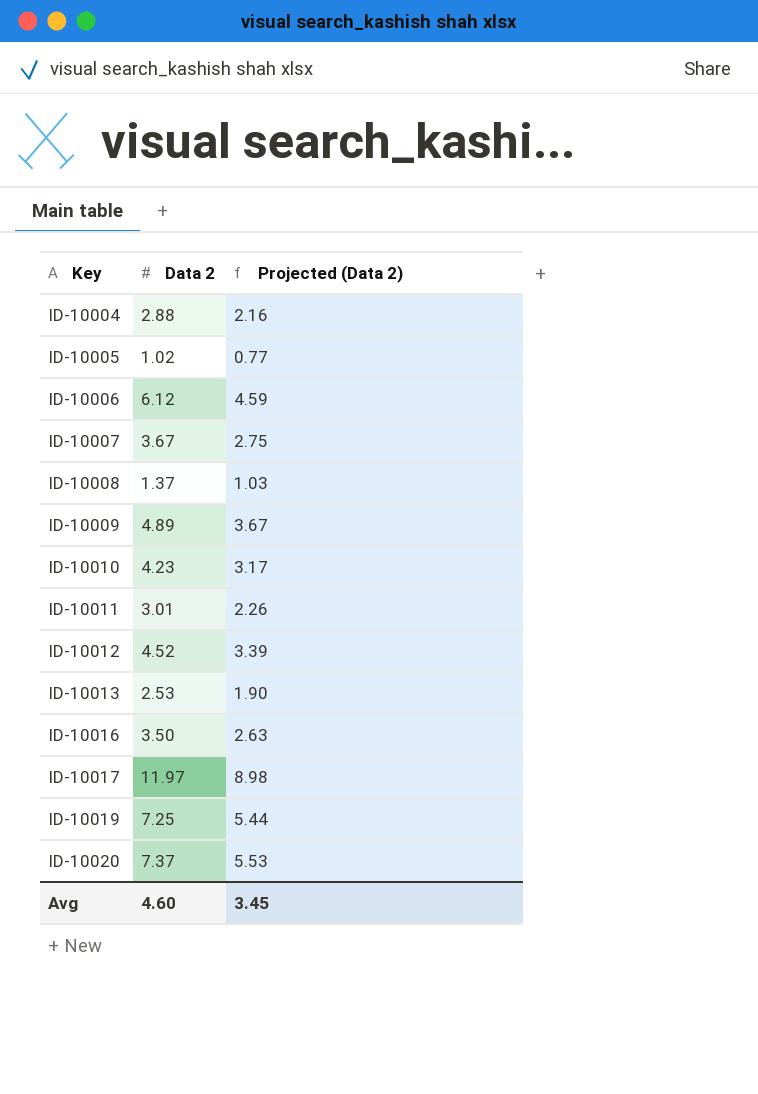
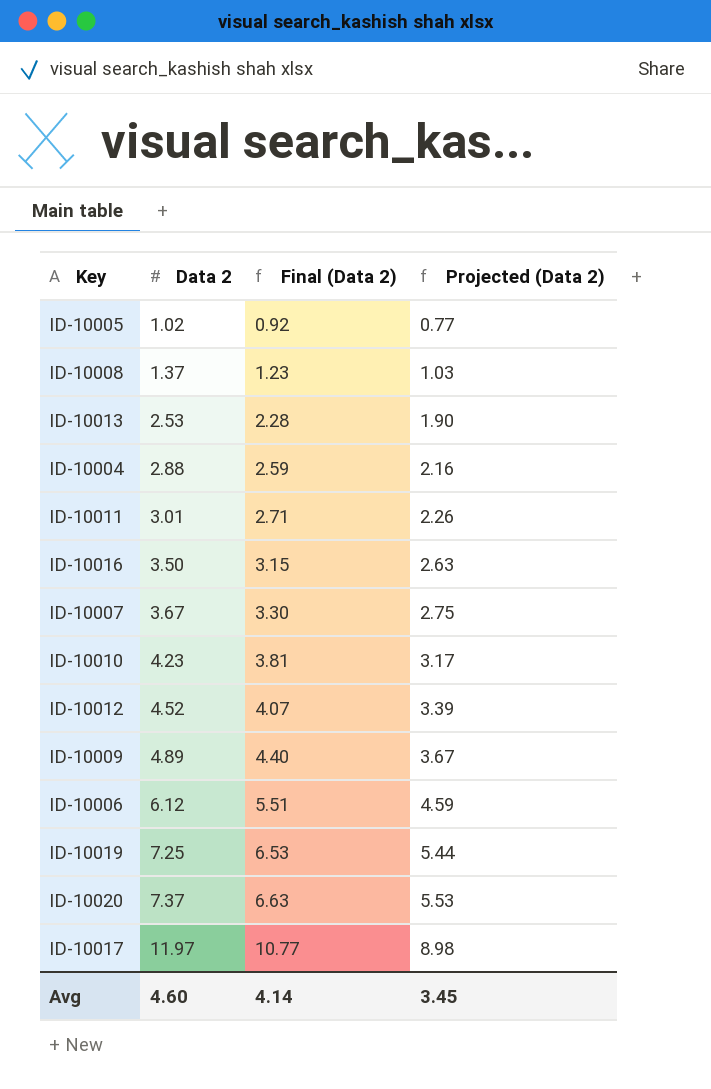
row order: Key ascending -> Data 2 ascending
column Final (Data 2) | formula: none -> [Data 2] * 0.9

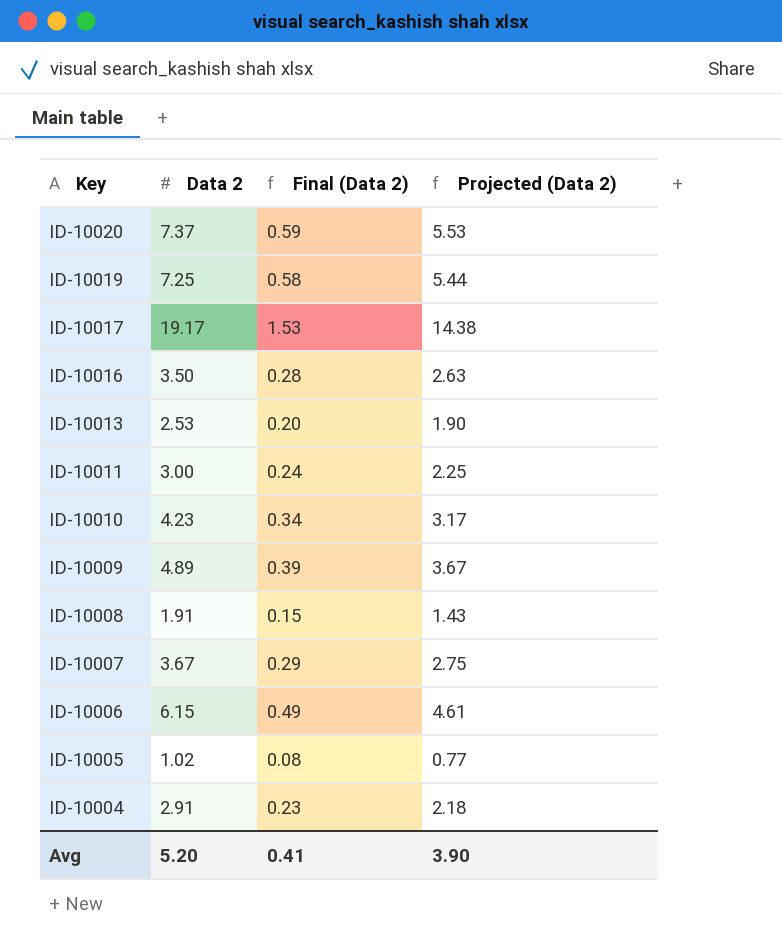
row order: Data 2 ascending -> Key descending
column Final (Data 2) | formula: [Data 2] * 0.9 -> [Data 2] * 0.08
row ID-10012: 4.52 | 4.07 | 3.39 -> none
ID-10017 | Data 2: 11.97 -> 19.17
ID-10017 | Projected (Data 2): 8.98 -> 14.38
ID-10011 | Data 2: 3.01 -> 3.00
ID-10011 | Projected (Data 2): 2.26 -> 2.25
ID-10008 | Data 2: 1.37 -> 1.91
ID-10008 | Projected (Data 2): 1.03 -> 1.43
ID-10006 | Data 2: 6.12 -> 6.15
ID-10006 | Projected (Data 2): 4.59 -> 4.61
ID-10004 | Data 2: 2.88 -> 2.91
ID-10004 | Projected (Data 2): 2.16 -> 2.18
Avg | Data 2: 4.60 -> 5.20
Avg | Final (Data 2): 4.14 -> 0.41
Avg | Projected (Data 2): 3.45 -> 3.90

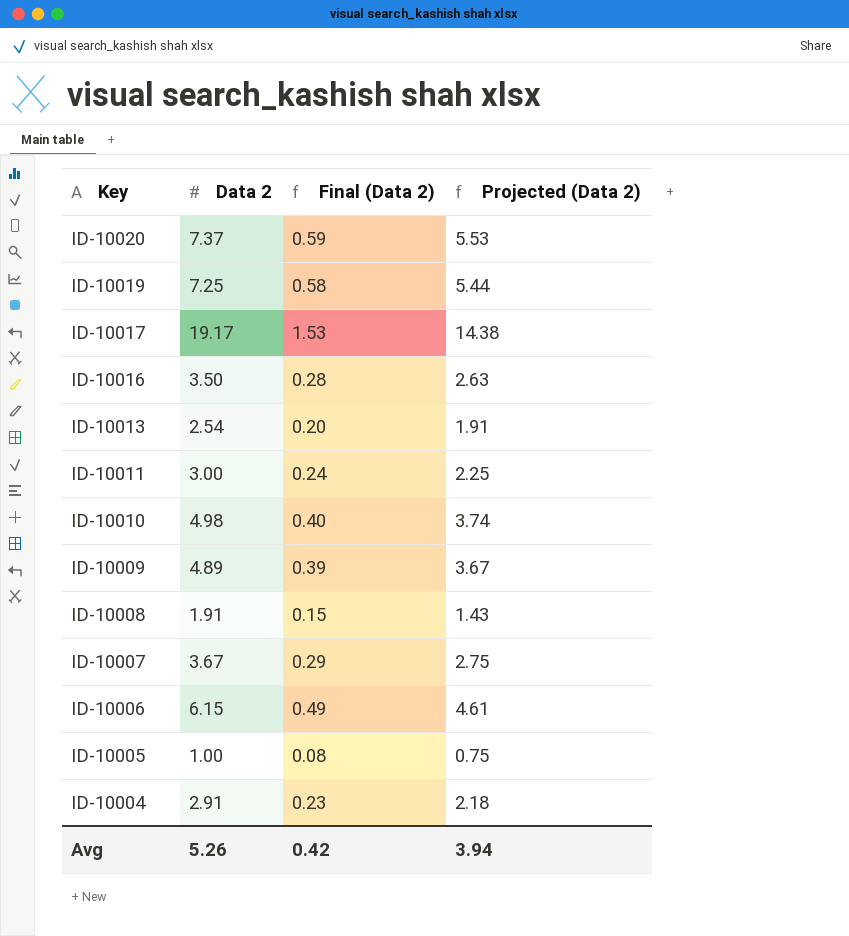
ID-10013 | Data 2: 2.53 -> 2.54
ID-10013 | Projected (Data 2): 1.90 -> 1.91
ID-10010 | Data 2: 4.23 -> 4.98
ID-10010 | Final (Data 2): 0.34 -> 0.40
ID-10010 | Projected (Data 2): 3.17 -> 3.74
ID-10005 | Data 2: 1.02 -> 1.00
ID-10005 | Projected (Data 2): 0.77 -> 0.75
Avg | Data 2: 5.20 -> 5.26
Avg | Final (Data 2): 0.41 -> 0.42
Avg | Projected (Data 2): 3.90 -> 3.94

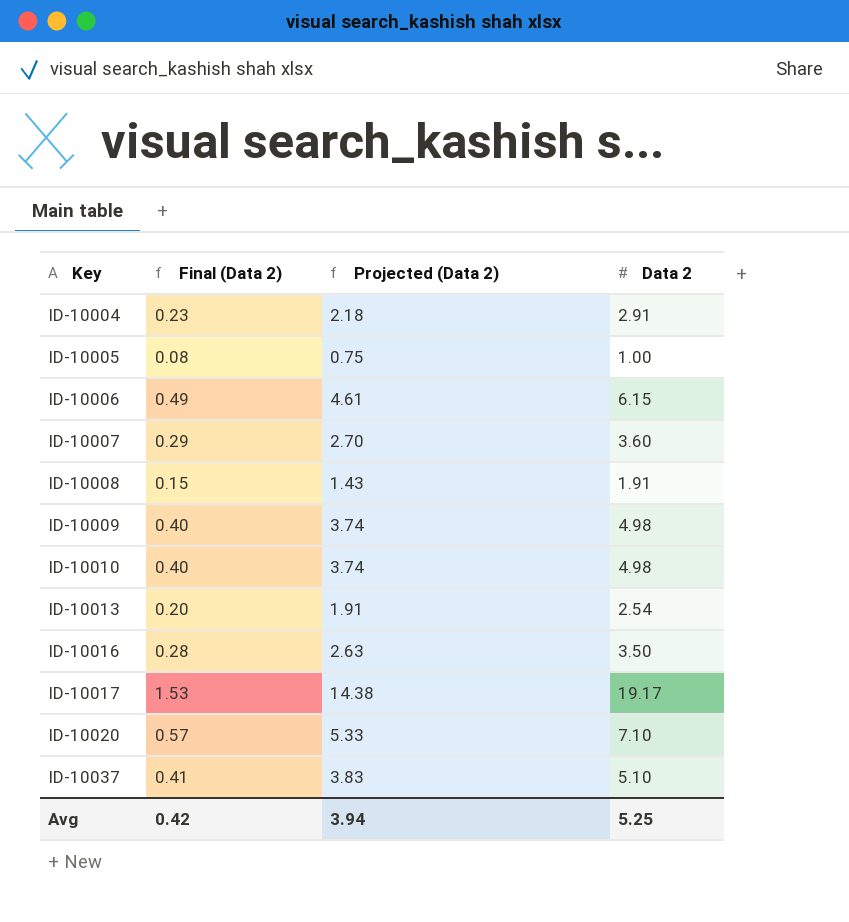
row order: Key descending -> Key ascending
column Data 2 | position: 2 -> 4
row ID-10019: 7.25 | 0.58 | 5.44 -> none
row ID-10011: 3.00 | 0.24 | 2.25 -> none
ID-10007 | Projected (Data 2): 2.75 -> 2.70
ID-10007 | Data 2: 3.67 -> 3.60
ID-10009 | Final (Data 2): 0.39 -> 0.40
ID-10009 | Projected (Data 2): 3.67 -> 3.74
ID-10009 | Data 2: 4.89 -> 4.98
ID-10020 | Final (Data 2): 0.59 -> 0.57
ID-10020 | Projected (Data 2): 5.53 -> 5.33
ID-10020 | Data 2: 7.37 -> 7.10
row ID-10037: none -> 0.41 | 3.83 | 5.10
Avg | Data 2: 5.26 -> 5.25

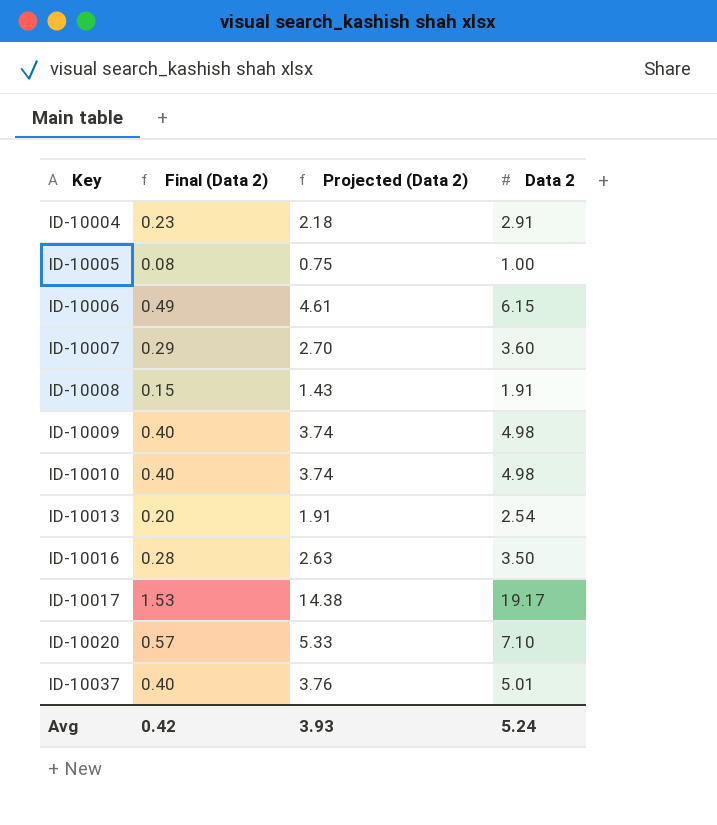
ID-10037 | Final (Data 2): 0.41 -> 0.40
ID-10037 | Projected (Data 2): 3.83 -> 3.76
ID-10037 | Data 2: 5.10 -> 5.01
Avg | Projected (Data 2): 3.94 -> 3.93
Avg | Data 2: 5.25 -> 5.24

